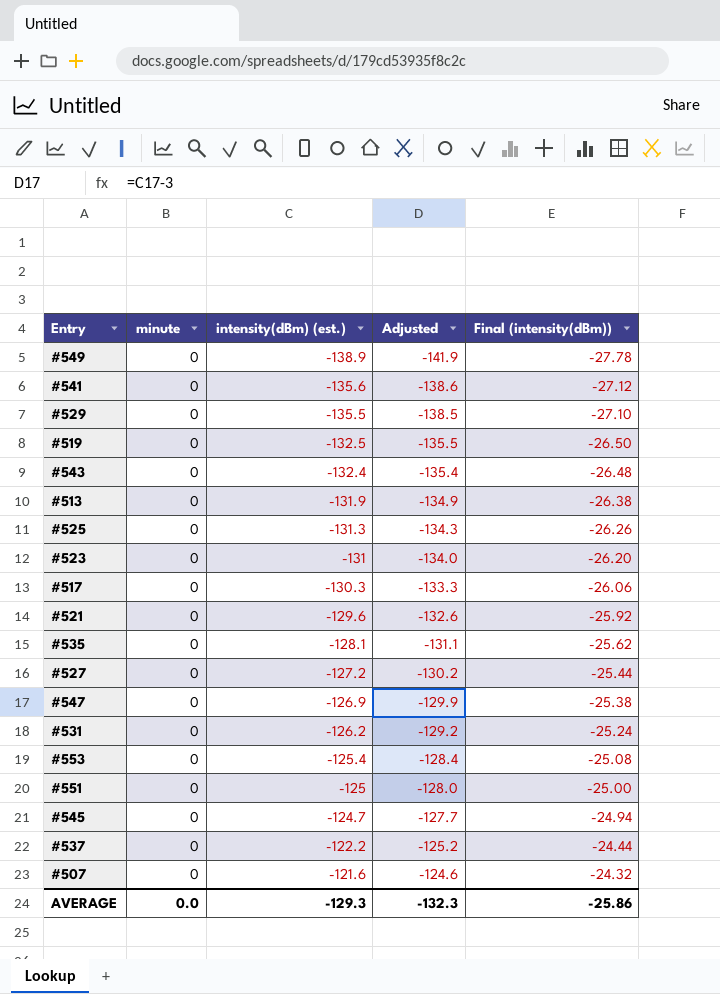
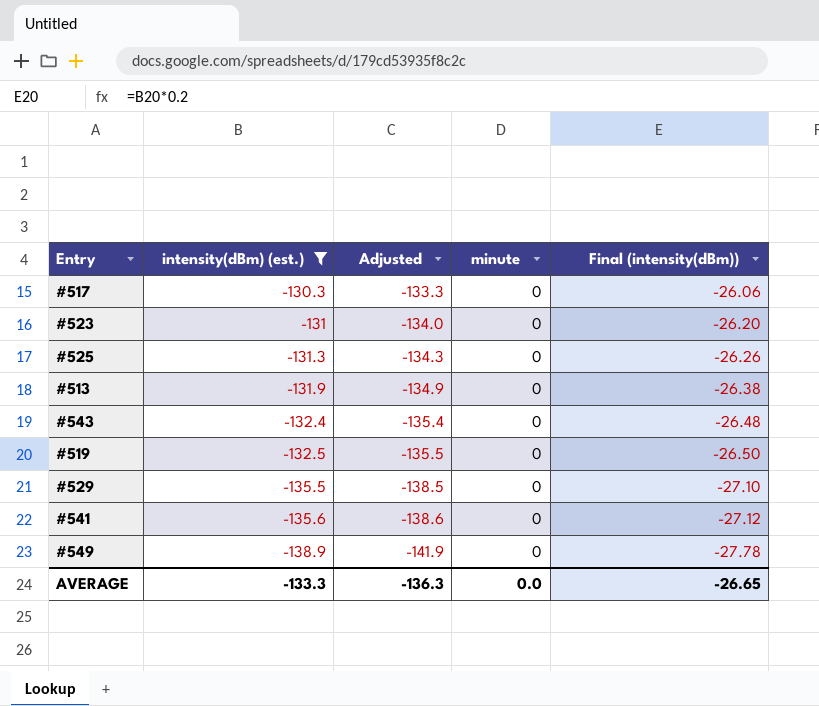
filter: none -> intensity(dBm) (est.) <= -130.3
row order: intensity(dBm) (est.) ascending -> intensity(dBm) (est.) descending
column minute | position: 2 -> 4
AVERAGE | intensity(dBm) (est.): -129.3 -> -133.3
AVERAGE | Adjusted: -132.3 -> -136.3
AVERAGE | Final (intensity(dBm)): -25.86 -> -26.65

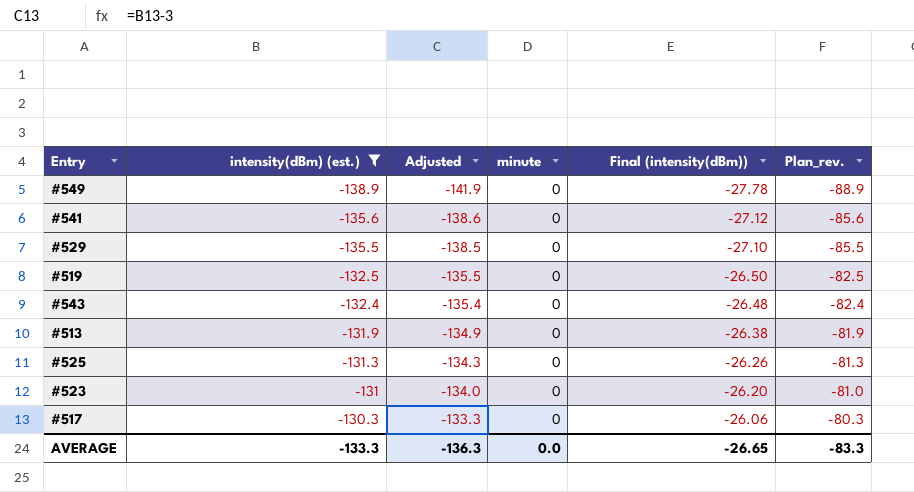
row order: intensity(dBm) (est.) descending -> intensity(dBm) (est.) ascending
column Plan_rev. | formula: none -> [intensity(dBm) (est.)] + 50

